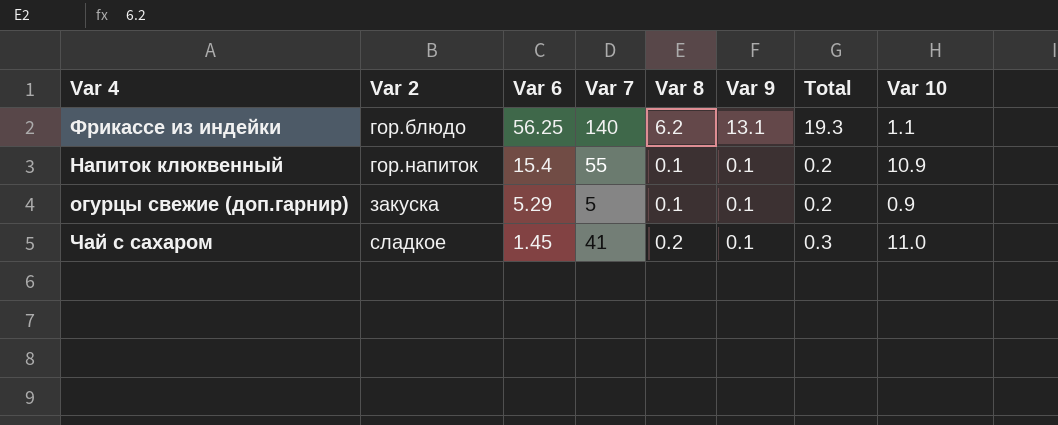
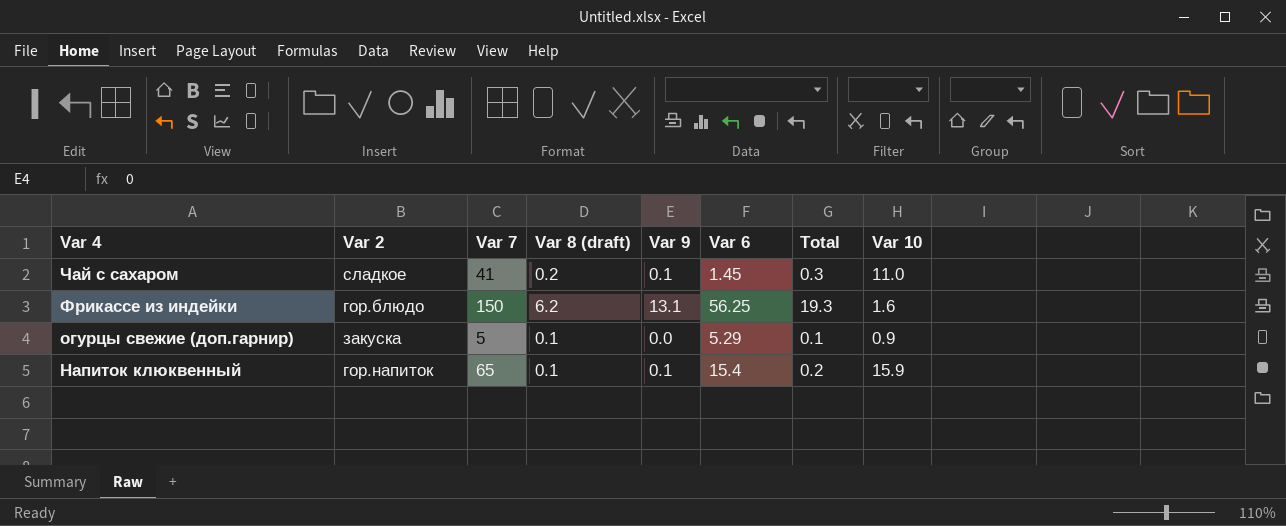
row order: Var 2 ascending -> Var 4 descending
column name: Var 8 -> Var 8 (draft)
column Var 6 | position: 3 -> 6
Фрикассе из индейки | Var 7: 140 -> 150
Фрикассе из индейки | Var 10: 1.1 -> 1.6
огурцы свежие (доп.гарнир) | Var 9: 0.1 -> 0.0
огурцы свежие (доп.гарнир) | Total: 0.2 -> 0.1
Напиток клюквенный | Var 7: 55 -> 65
Напиток клюквенный | Var 10: 10.9 -> 15.9

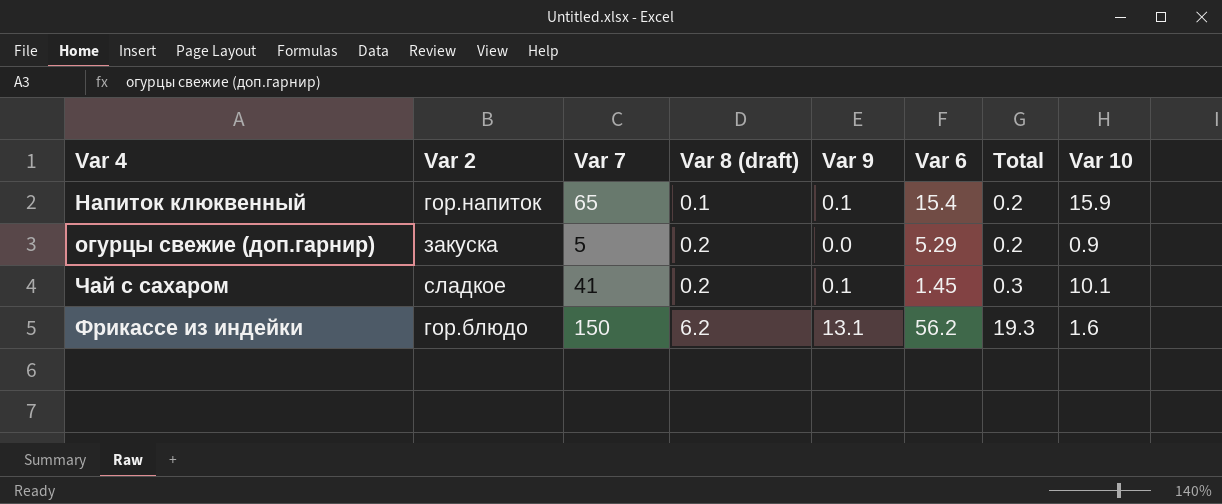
row order: Var 4 descending -> Var 8 (draft) ascending
огурцы свежие (доп.гарнир) | Var 8 (draft): 0.1 -> 0.2
огурцы свежие (доп.гарнир) | Total: 0.1 -> 0.2
Чай с сахаром | Var 10: 11.0 -> 10.1
Фрикассе из индейки | Var 6: 56.25 -> 56.2

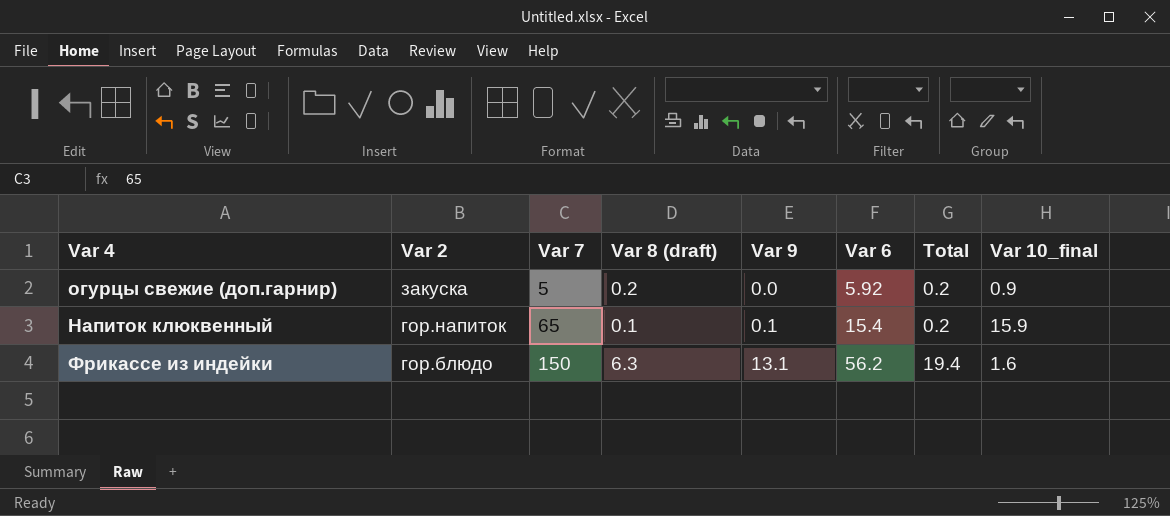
row order: Var 8 (draft) ascending -> Var 2 descending
column name: Var 10 -> Var 10_final
row Чай с сахаром: сладкое | 41 | 0.2 | 0.1 | 1.45 | 0.3 | 10.1 -> none
огурцы свежие (доп.гарнир) | Var 6: 5.29 -> 5.92
Фрикассе из индейки | Var 8 (draft): 6.2 -> 6.3
Фрикассе из индейки | Total: 19.3 -> 19.4

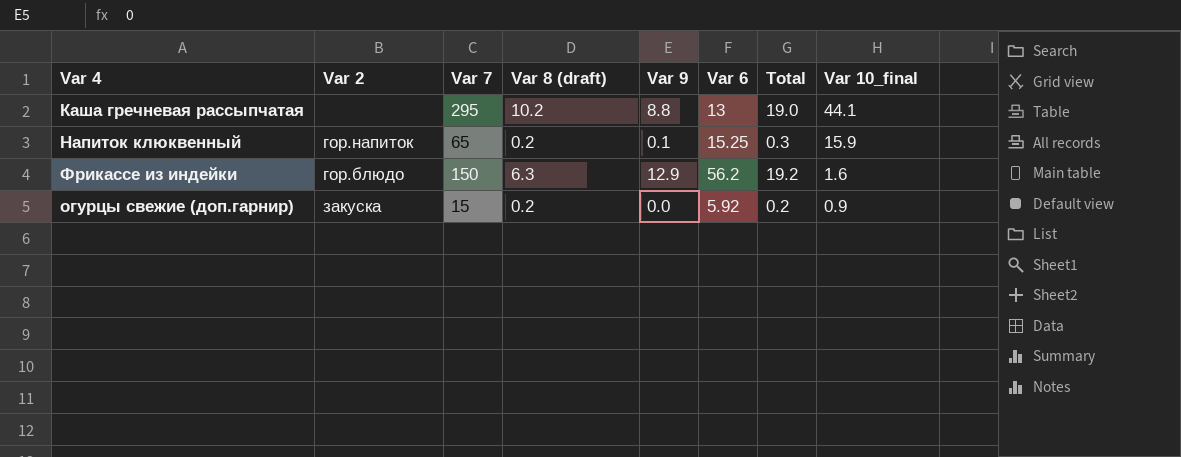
row order: Var 2 descending -> Var 10_final descending
row Каша гречневая рассыпчатая: none -> none | 295 | 10.2 | 8.8 | 13 | 19.0 | 44.1
Напиток клюквенный | Var 8 (draft): 0.1 -> 0.2
Напиток клюквенный | Var 6: 15.4 -> 15.25
Напиток клюквенный | Total: 0.2 -> 0.3
Фрикассе из индейки | Var 9: 13.1 -> 12.9
Фрикассе из индейки | Total: 19.4 -> 19.2
огурцы свежие (доп.гарнир) | Var 7: 5 -> 15

